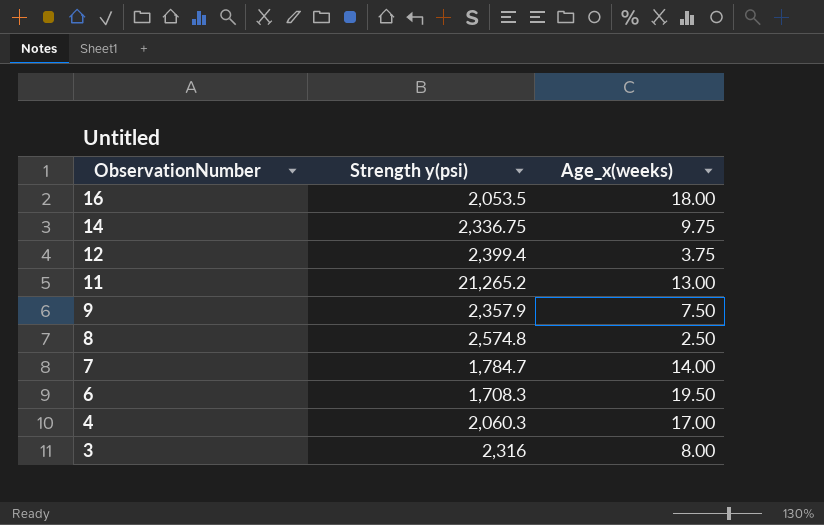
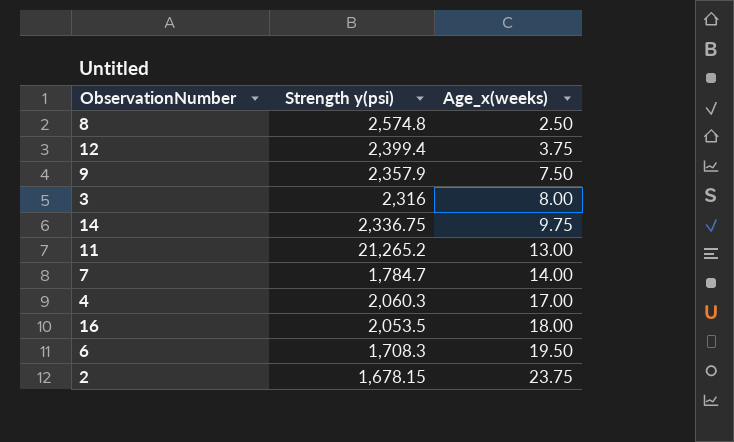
row order: ObservationNumber descending -> Age_x(weeks) ascending
row 2: none -> 1,678.15 | 23.75

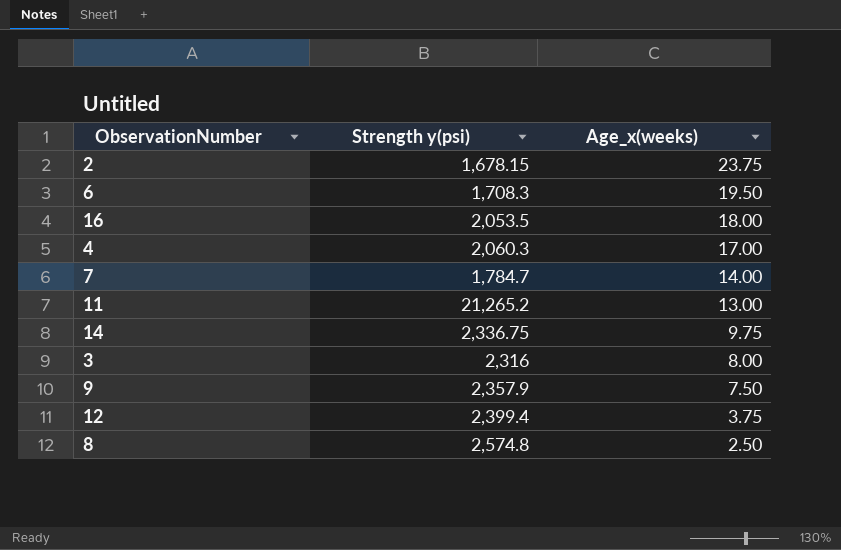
row order: Age_x(weeks) ascending -> Age_x(weeks) descending

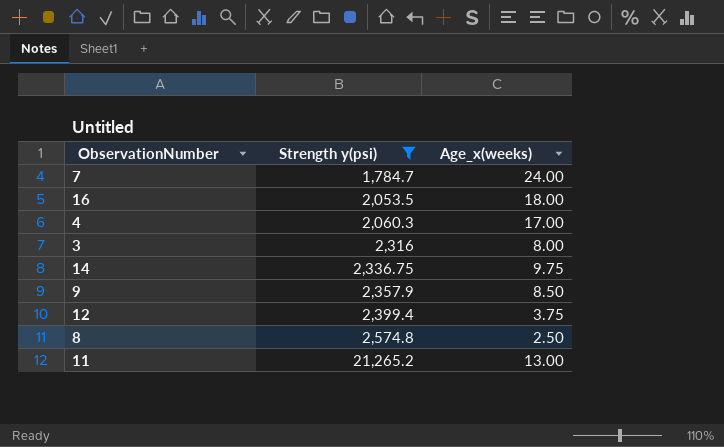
filter: none -> Strength y(psi) >= 1,784.7
row order: Age_x(weeks) descending -> Strength y(psi) ascending
7 | Age_x(weeks): 14.00 -> 24.00
9 | Age_x(weeks): 7.50 -> 8.50

